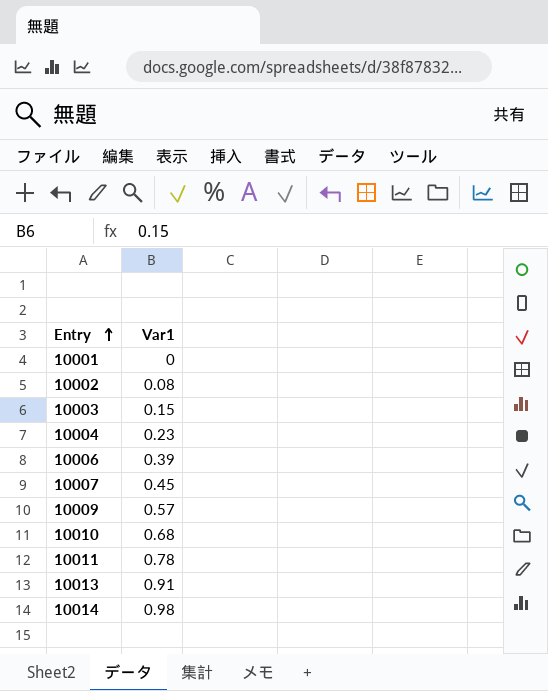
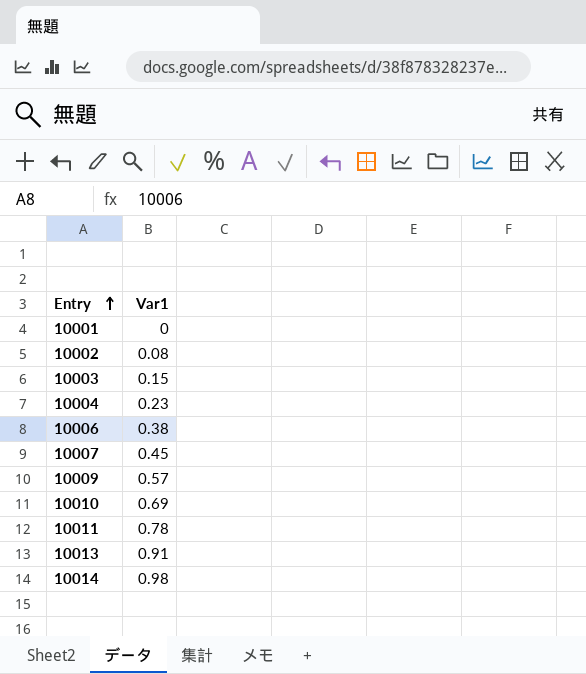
10006 | Var1: 0.39 -> 0.38
10010 | Var1: 0.68 -> 0.69

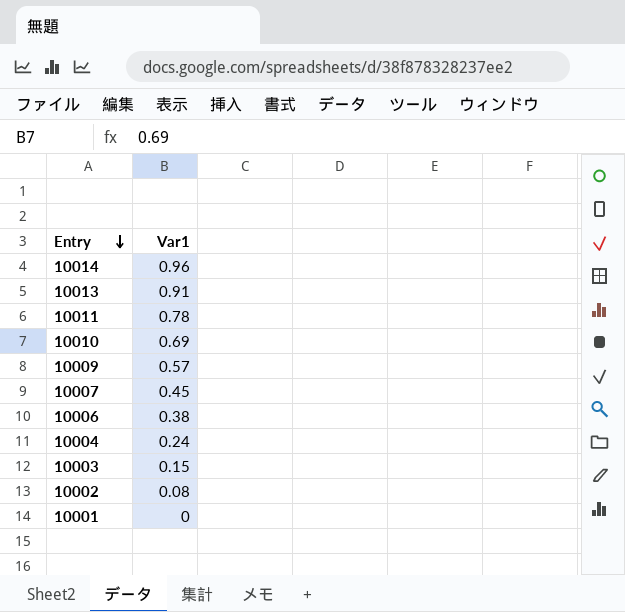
row order: Entry ascending -> Entry descending
10014 | Var1: 0.98 -> 0.96
10004 | Var1: 0.23 -> 0.24

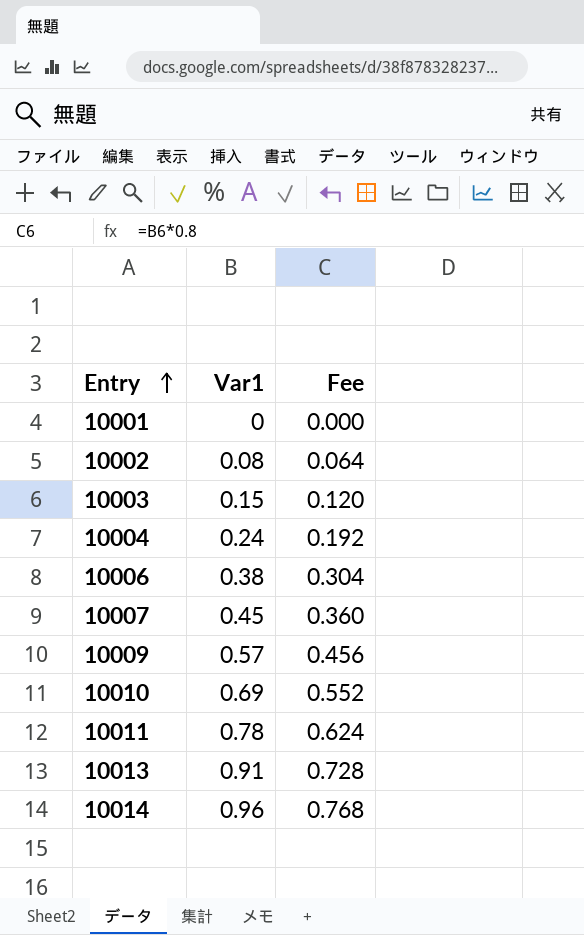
row order: Entry descending -> Entry ascending
column Fee | formula: none -> [Var1] * 0.8

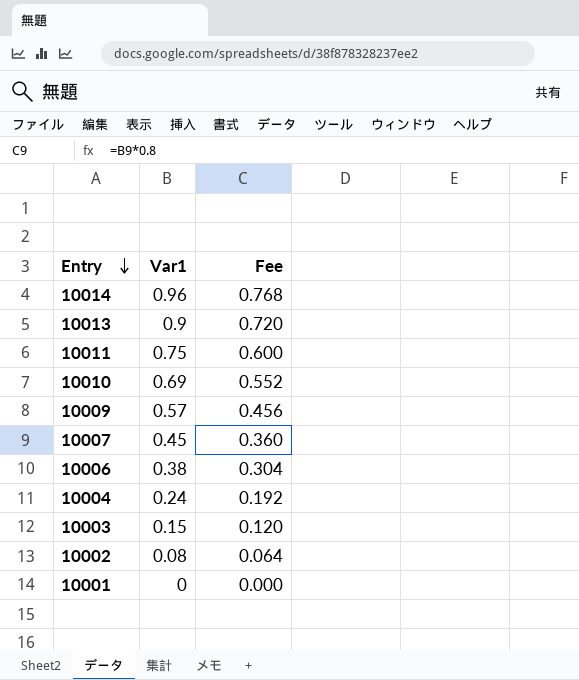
row order: Entry ascending -> Entry descending
10013 | Var1: 0.91 -> 0.9
10013 | Fee: 0.728 -> 0.720
10011 | Var1: 0.78 -> 0.75
10011 | Fee: 0.624 -> 0.600

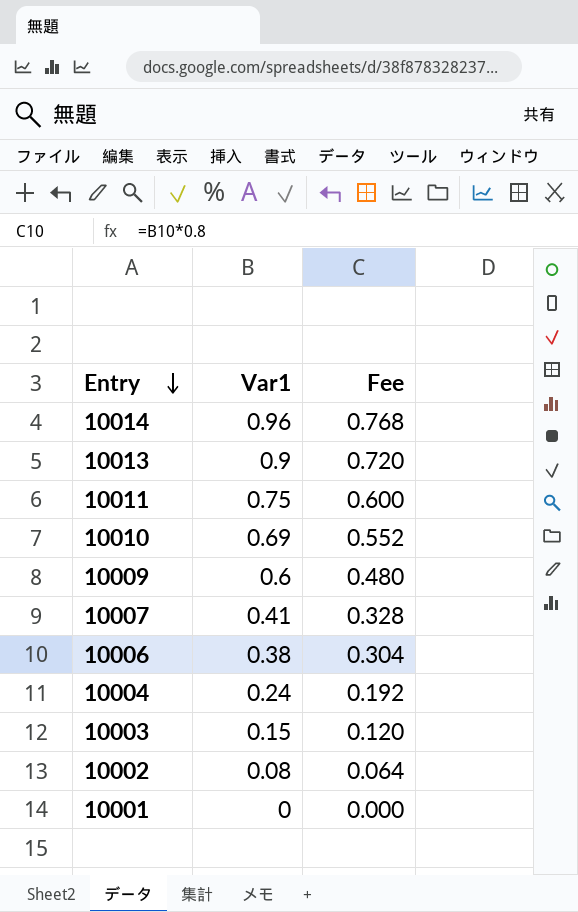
10009 | Var1: 0.57 -> 0.6
10009 | Fee: 0.456 -> 0.480
10007 | Var1: 0.45 -> 0.41
10007 | Fee: 0.360 -> 0.328

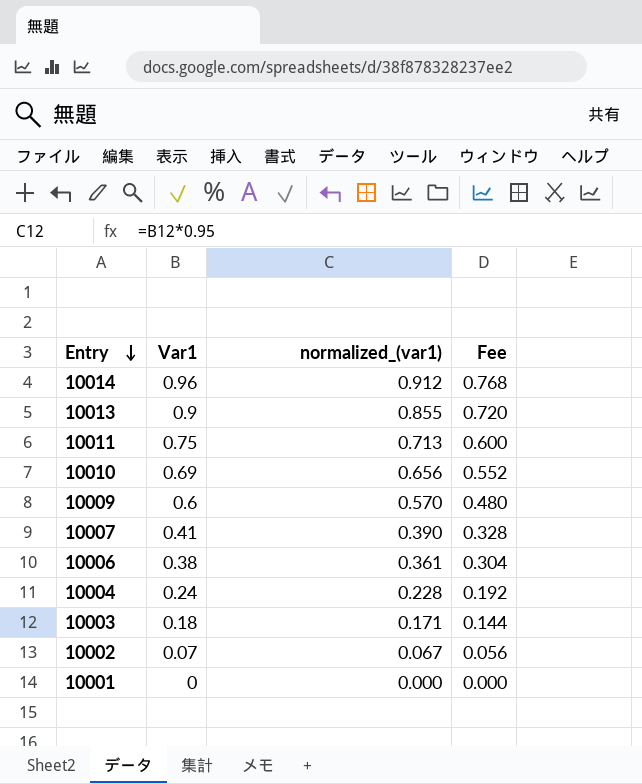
column normalized_(var1) | formula: none -> [Var1] * 0.95
10003 | Var1: 0.15 -> 0.18
10003 | Fee: 0.120 -> 0.144
10002 | Var1: 0.08 -> 0.07
10002 | Fee: 0.064 -> 0.056

